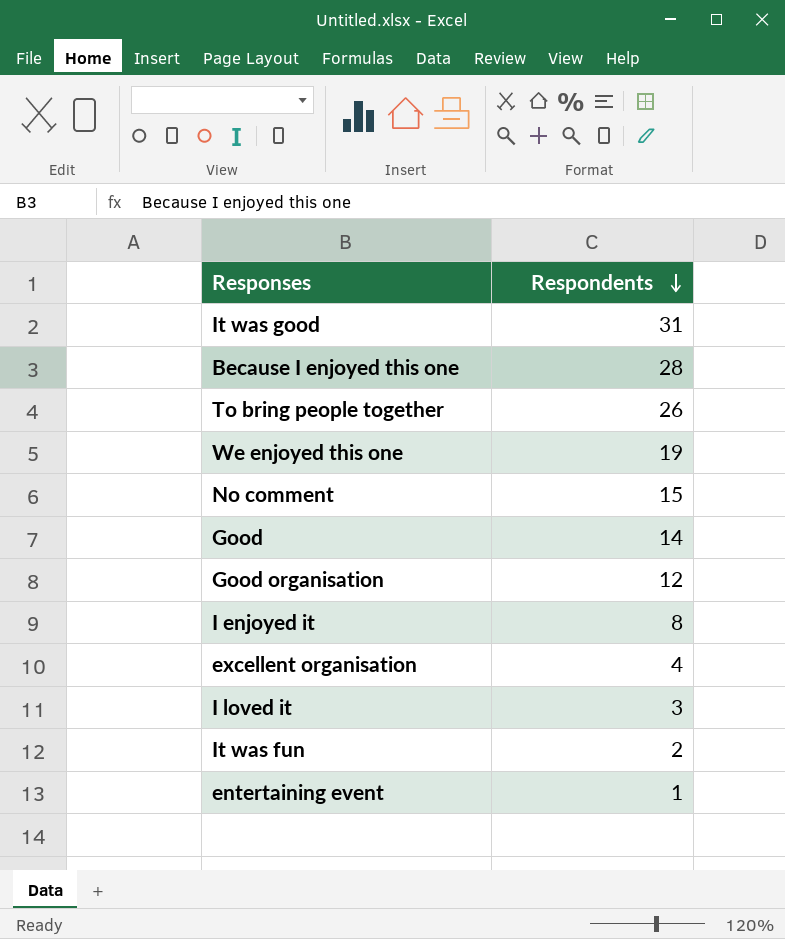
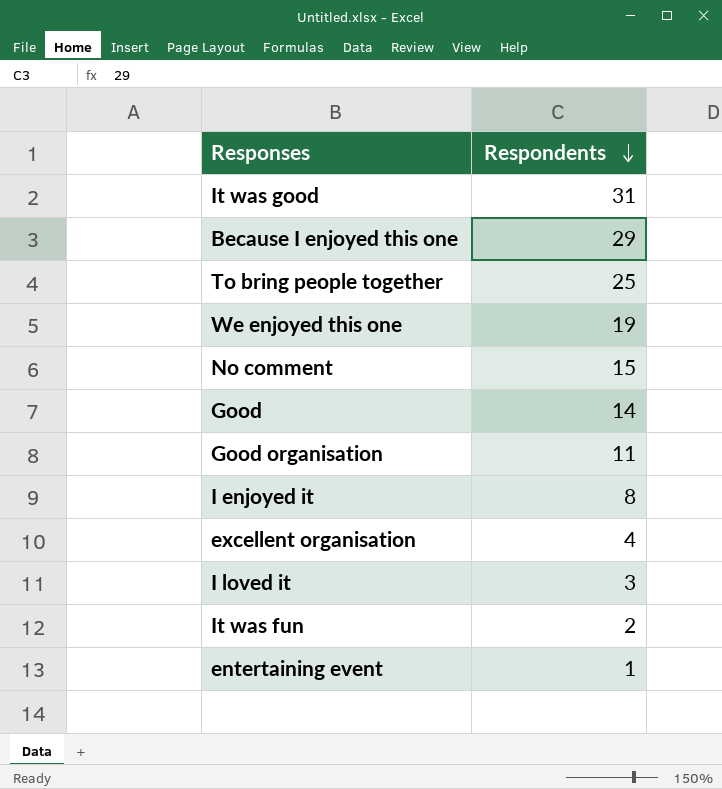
Because I enjoyed this one | Respondents: 28 -> 29
To bring people together | Respondents: 26 -> 25
Good organisation | Respondents: 12 -> 11

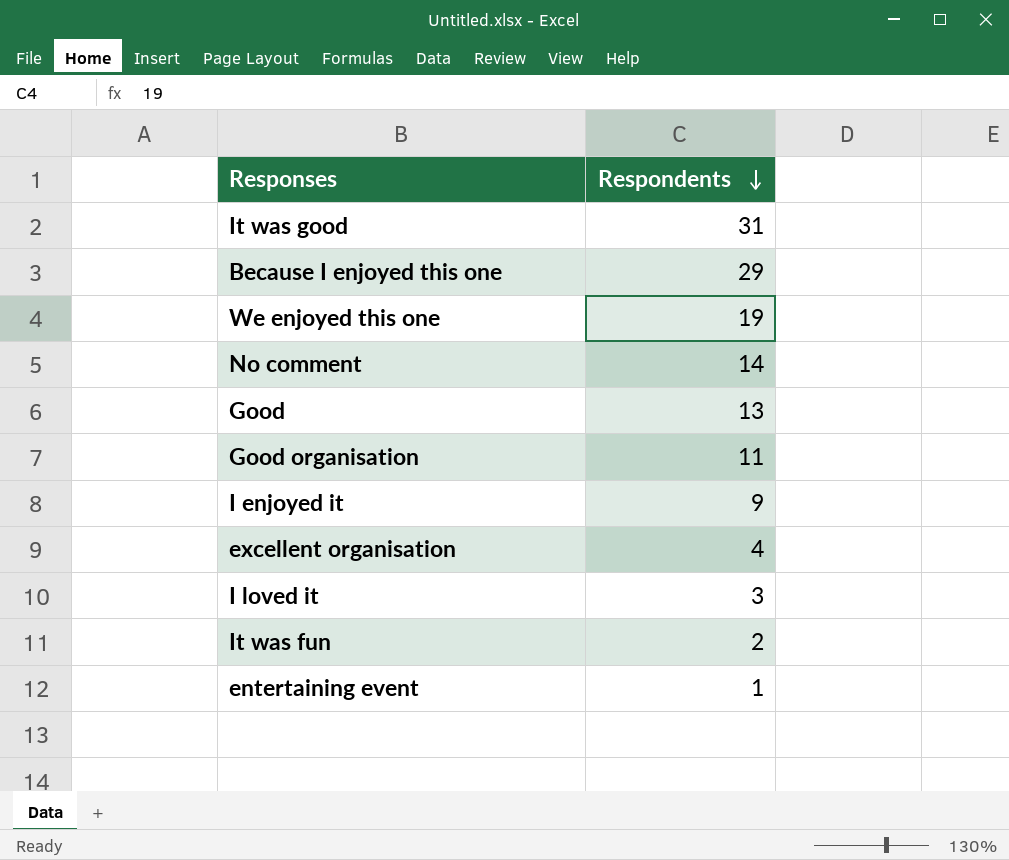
row To bring people together: 25 -> none
No comment | Respondents: 15 -> 14
Good | Respondents: 14 -> 13
I enjoyed it | Respondents: 8 -> 9

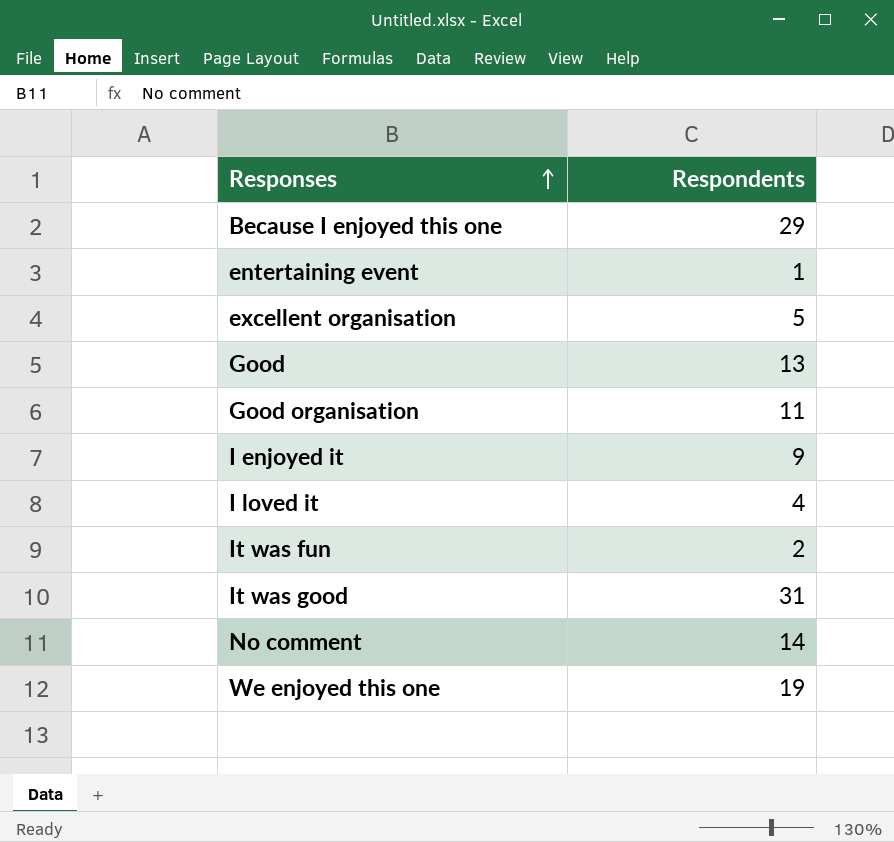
row order: Respondents descending -> Responses ascending
excellent organisation | Respondents: 4 -> 5
I loved it | Respondents: 3 -> 4

